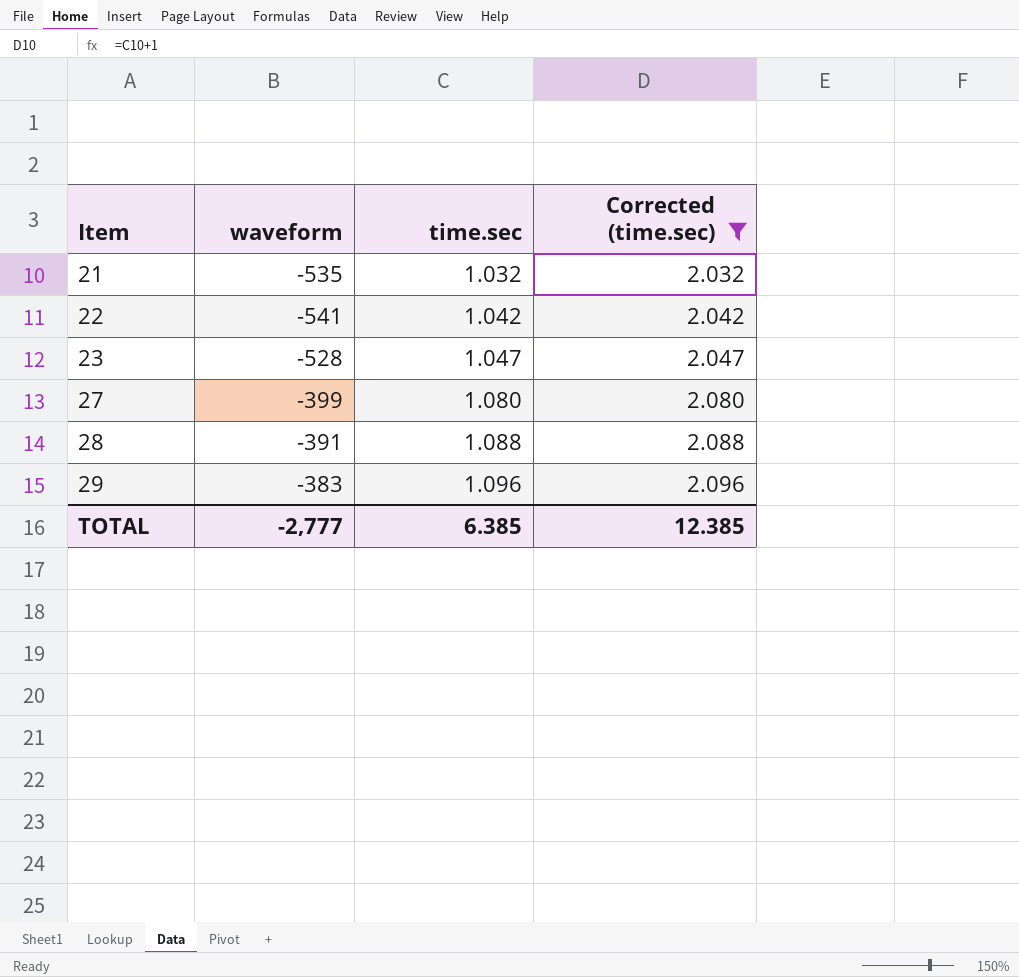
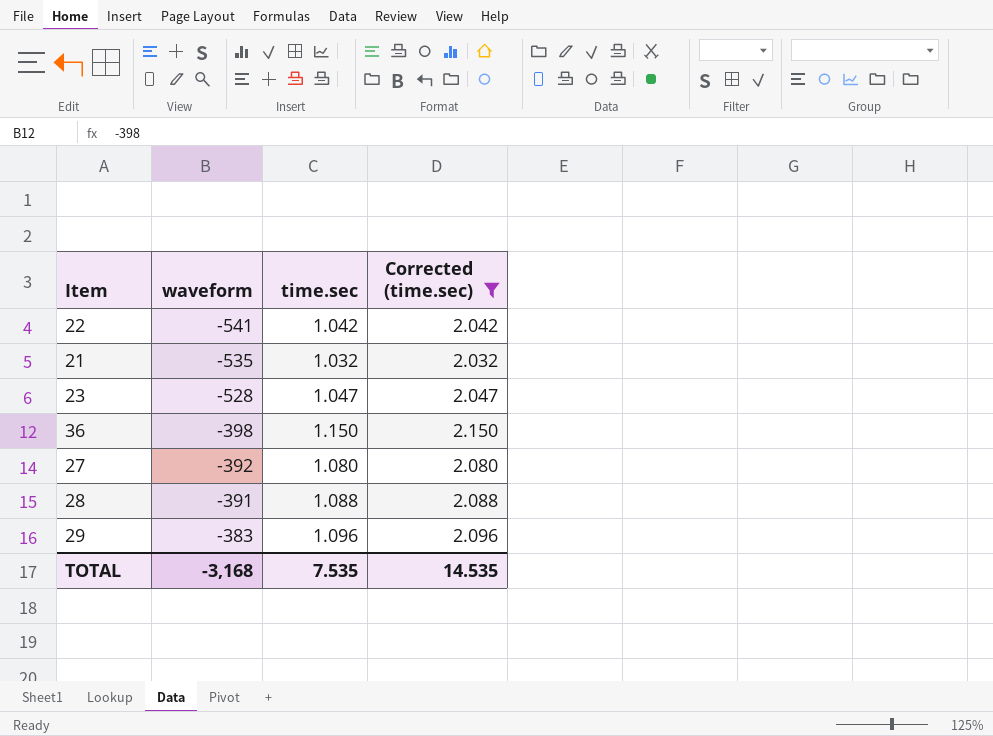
row order: Item ascending -> waveform ascending
row 36: none -> -398 | 1.150 | 2.150
27 | waveform: -399 -> -392
TOTAL | waveform: -2,777 -> -3,168
TOTAL | time.sec: 6.385 -> 7.535
TOTAL | Corrected (time.sec): 12.385 -> 14.535

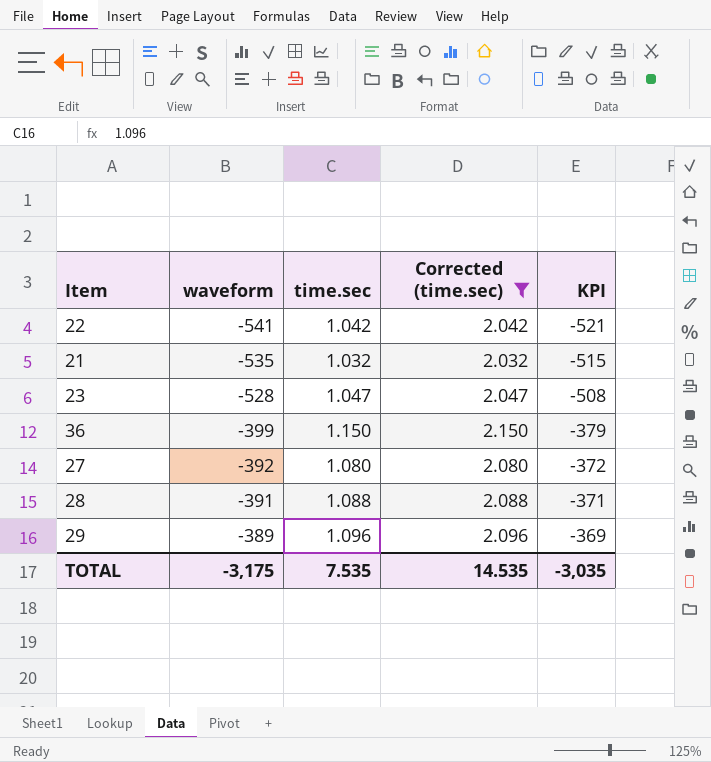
column KPI | formula: none -> [waveform] + 20
36 | waveform: -398 -> -399
29 | waveform: -383 -> -389
TOTAL | waveform: -3,168 -> -3,175

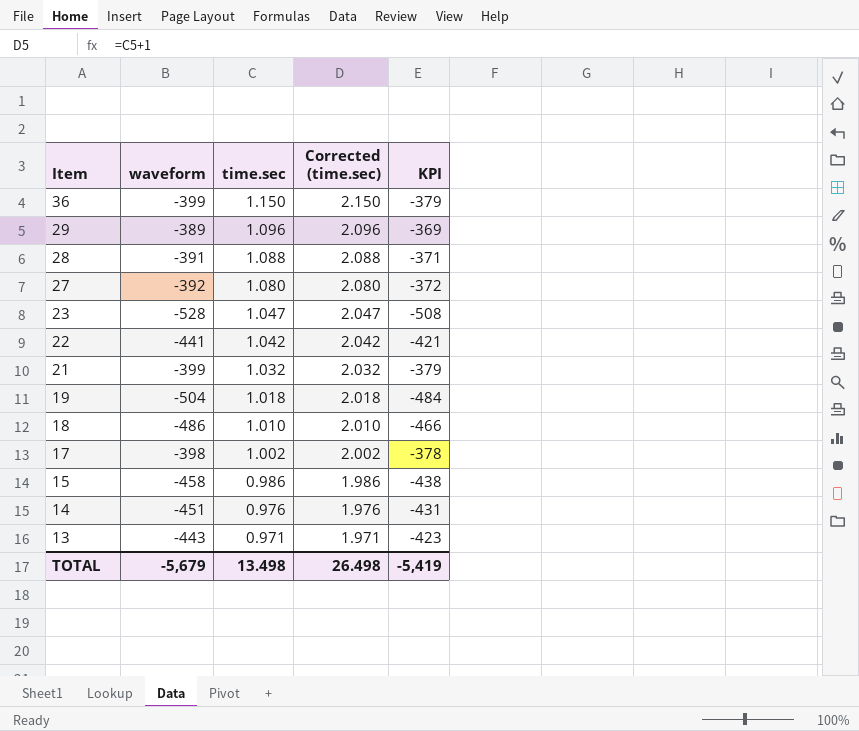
filter: Corrected (time.sec) >= 2.032 -> none
row order: waveform ascending -> Item descending
22 | waveform: -541 -> -441
22 | KPI: -521 -> -421
21 | waveform: -535 -> -399
21 | KPI: -515 -> -379
TOTAL | waveform: -3,175 -> -5,679
TOTAL | time.sec: 7.535 -> 13.498
TOTAL | Corrected (time.sec): 14.535 -> 26.498
TOTAL | KPI: -3,035 -> -5,419

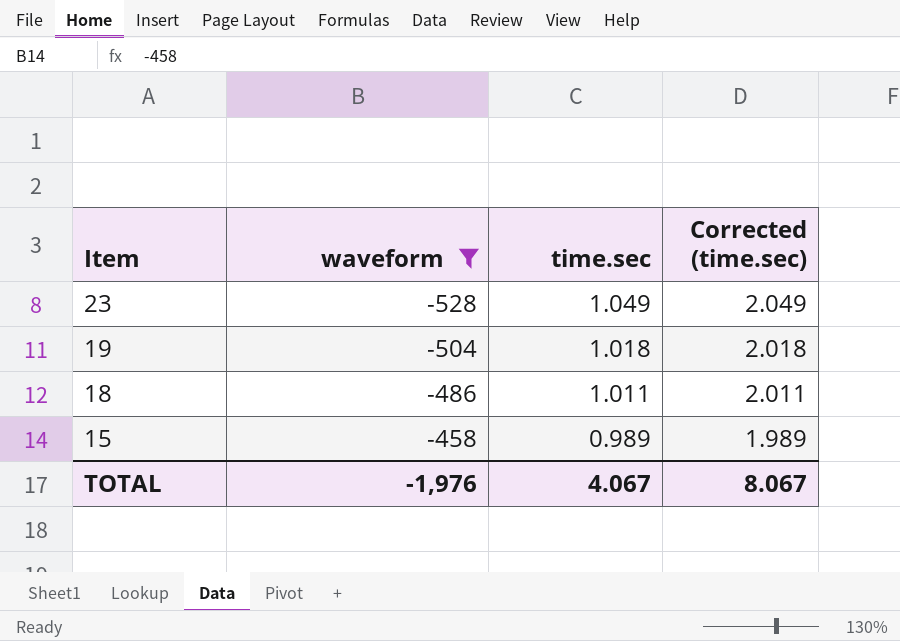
filter: none -> waveform <= -458
column KPI | formula: [waveform] + 20 -> none
23 | time.sec: 1.047 -> 1.049
23 | Corrected (time.sec): 2.047 -> 2.049
18 | time.sec: 1.010 -> 1.011
18 | Corrected (time.sec): 2.010 -> 2.011
15 | time.sec: 0.986 -> 0.989
15 | Corrected (time.sec): 1.986 -> 1.989
TOTAL | waveform: -5,679 -> -1,976
TOTAL | time.sec: 13.498 -> 4.067
TOTAL | Corrected (time.sec): 26.498 -> 8.067

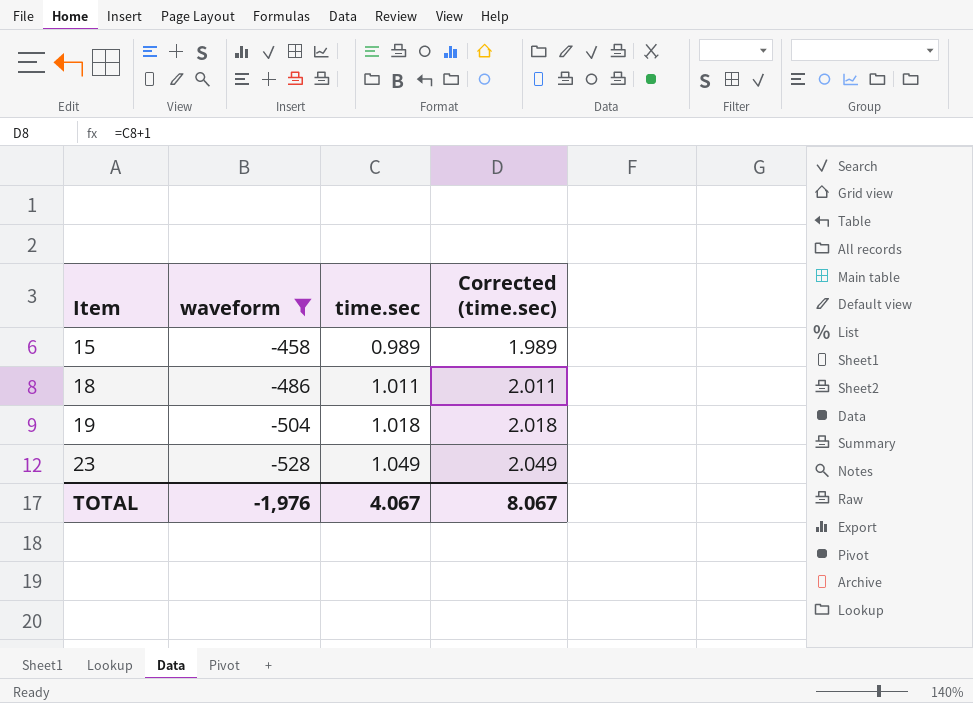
row order: Item descending -> Item ascending

